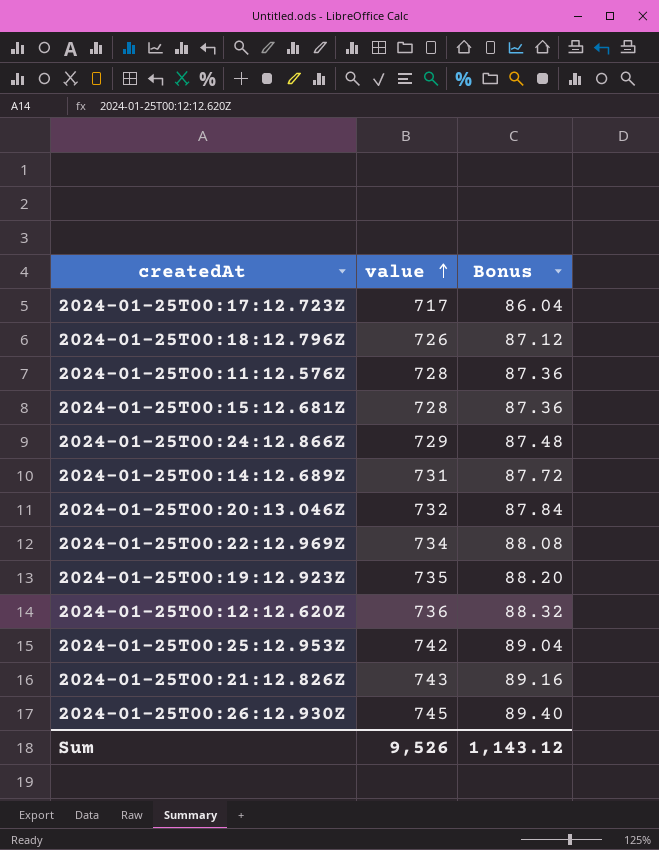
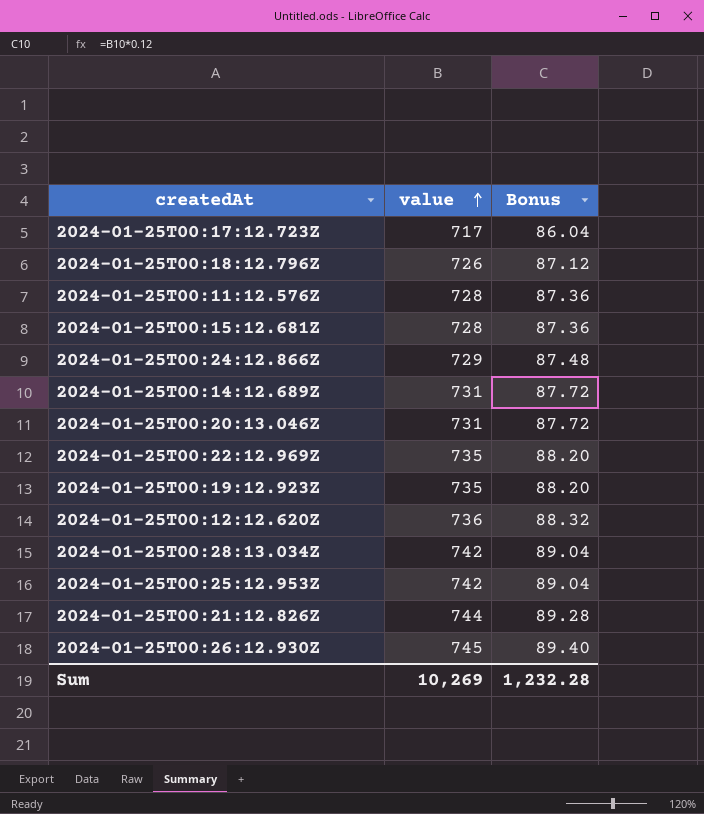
2024-01-25T00:20:13.046Z | value: 732 -> 731
2024-01-25T00:20:13.046Z | Bonus: 87.84 -> 87.72
2024-01-25T00:22:12.969Z | value: 734 -> 735
2024-01-25T00:22:12.969Z | Bonus: 88.08 -> 88.20
row 2024-01-25T00:28:13.034Z: none -> 742 | 89.04
2024-01-25T00:21:12.826Z | value: 743 -> 744
2024-01-25T00:21:12.826Z | Bonus: 89.16 -> 89.28
Sum | value: 9,526 -> 10,269
Sum | Bonus: 1,143.12 -> 1,232.28

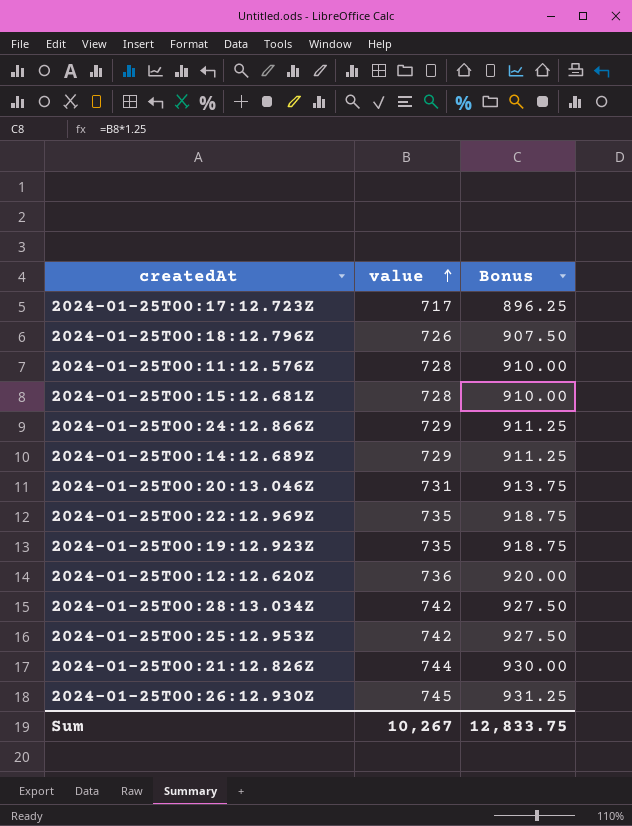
column Bonus | formula: [value] * 0.12 -> [value] * 1.25
2024-01-25T00:14:12.689Z | value: 731 -> 729
Sum | value: 10,269 -> 10,267
Sum | Bonus: 1,232.28 -> 12,833.75

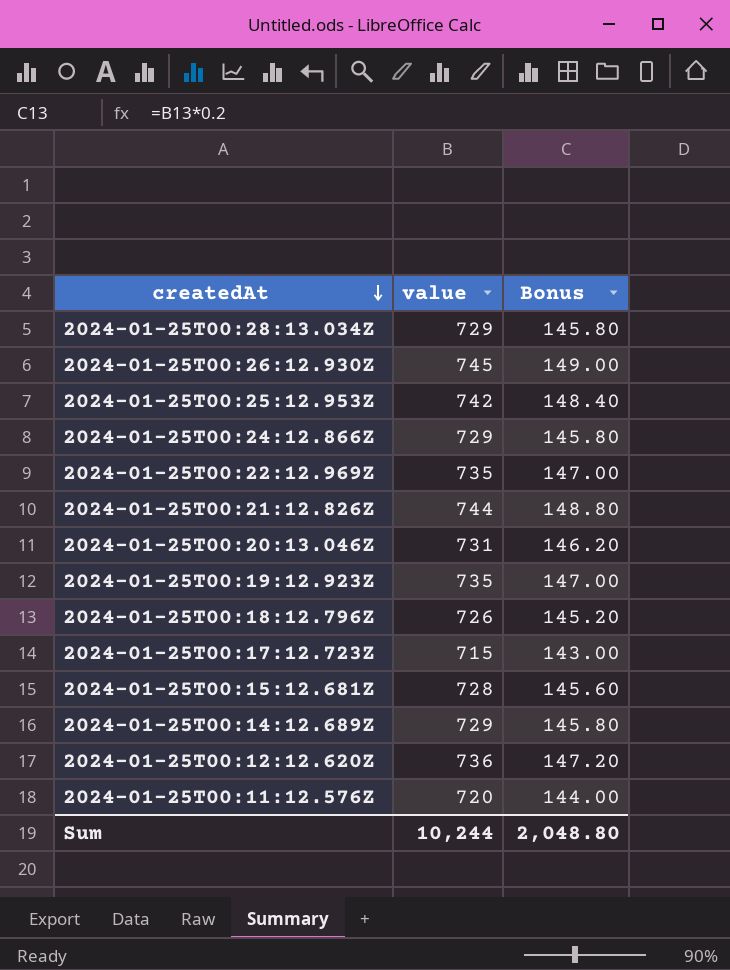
row order: value ascending -> createdAt descending
column Bonus | formula: [value] * 1.25 -> [value] * 0.2
2024-01-25T00:28:13.034Z | value: 742 -> 729
2024-01-25T00:17:12.723Z | value: 717 -> 715
2024-01-25T00:11:12.576Z | value: 728 -> 720
Sum | value: 10,267 -> 10,244
Sum | Bonus: 12,833.75 -> 2,048.80

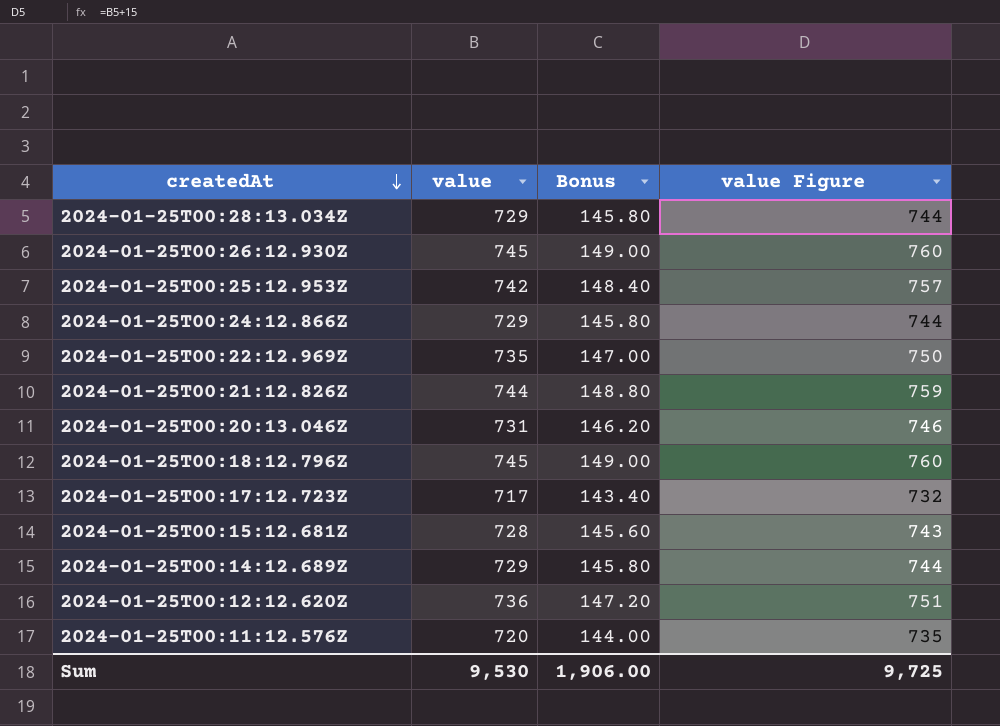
column value Figure | formula: none -> [value] + 15
row 2024-01-25T00:19:12.923Z: 735 | 147.00 -> none
2024-01-25T00:18:12.796Z | value: 726 -> 745
2024-01-25T00:18:12.796Z | Bonus: 145.20 -> 149.00
2024-01-25T00:17:12.723Z | value: 715 -> 717
2024-01-25T00:17:12.723Z | Bonus: 143.00 -> 143.40
Sum | value: 10,244 -> 9,530
Sum | Bonus: 2,048.80 -> 1,906.00

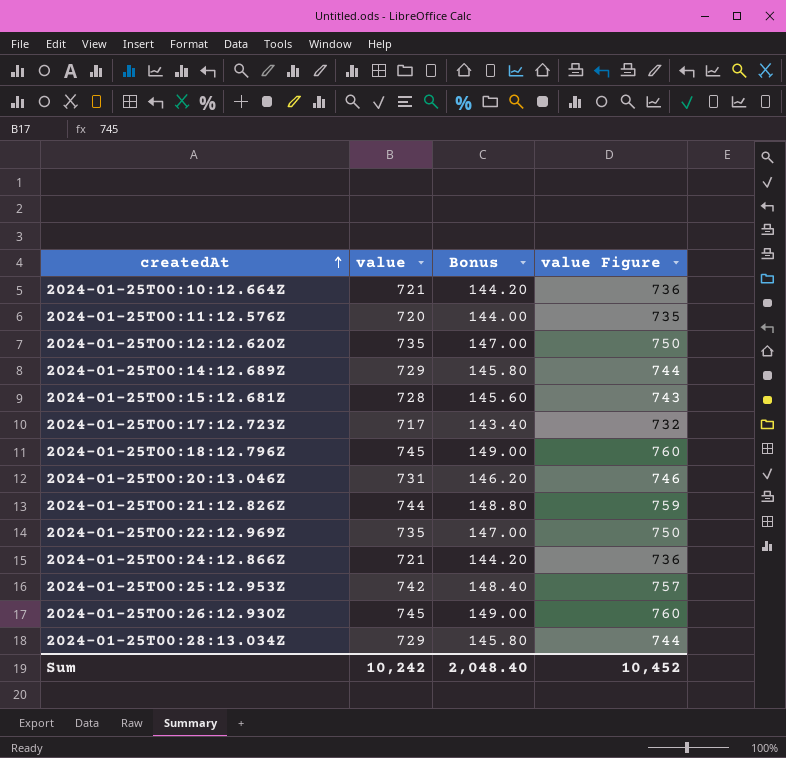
row order: createdAt descending -> createdAt ascending
row 2024-01-25T00:10:12.664Z: none -> 721 | 144.20 | 736
2024-01-25T00:12:12.620Z | value: 736 -> 735
2024-01-25T00:12:12.620Z | Bonus: 147.20 -> 147.00
2024-01-25T00:12:12.620Z | value Figure: 751 -> 750
2024-01-25T00:24:12.866Z | value: 729 -> 721
2024-01-25T00:24:12.866Z | Bonus: 145.80 -> 144.20
2024-01-25T00:24:12.866Z | value Figure: 744 -> 736
Sum | value: 9,530 -> 10,242
Sum | Bonus: 1,906.00 -> 2,048.40
Sum | value Figure: 9,725 -> 10,452

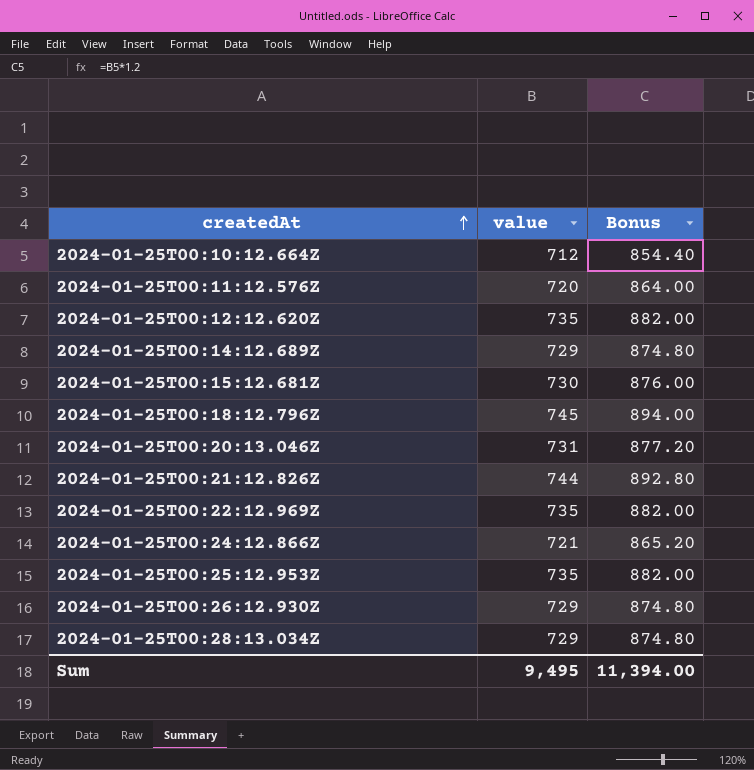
column value Figure | formula: [value] + 15 -> none
column Bonus | formula: [value] * 0.2 -> [value] * 1.2
row 2024-01-25T00:17:12.723Z: 717 | 143.40 | 732 -> none
2024-01-25T00:10:12.664Z | value: 721 -> 712
2024-01-25T00:15:12.681Z | value: 728 -> 730
2024-01-25T00:25:12.953Z | value: 742 -> 735
2024-01-25T00:26:12.930Z | value: 745 -> 729
Sum | value: 10,242 -> 9,495
Sum | Bonus: 2,048.40 -> 11,394.00

